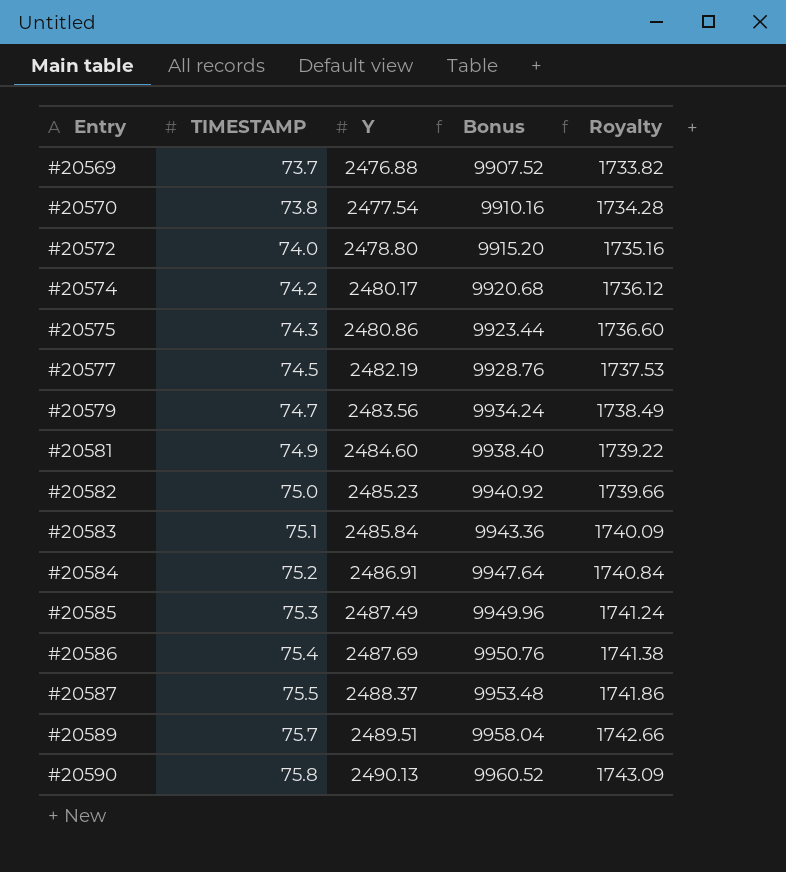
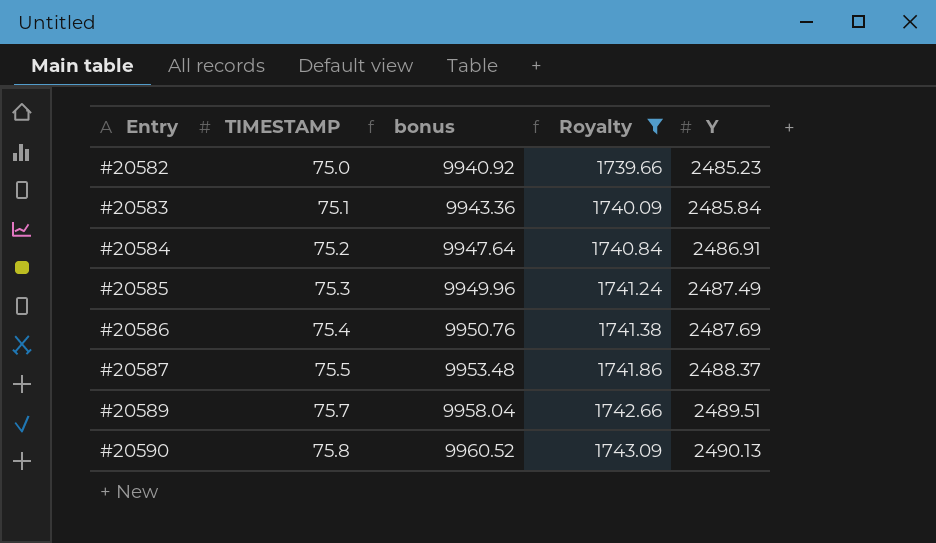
filter: none -> Royalty >= 1739.66
column name: Bonus -> bonus
column Y | position: 3 -> 5

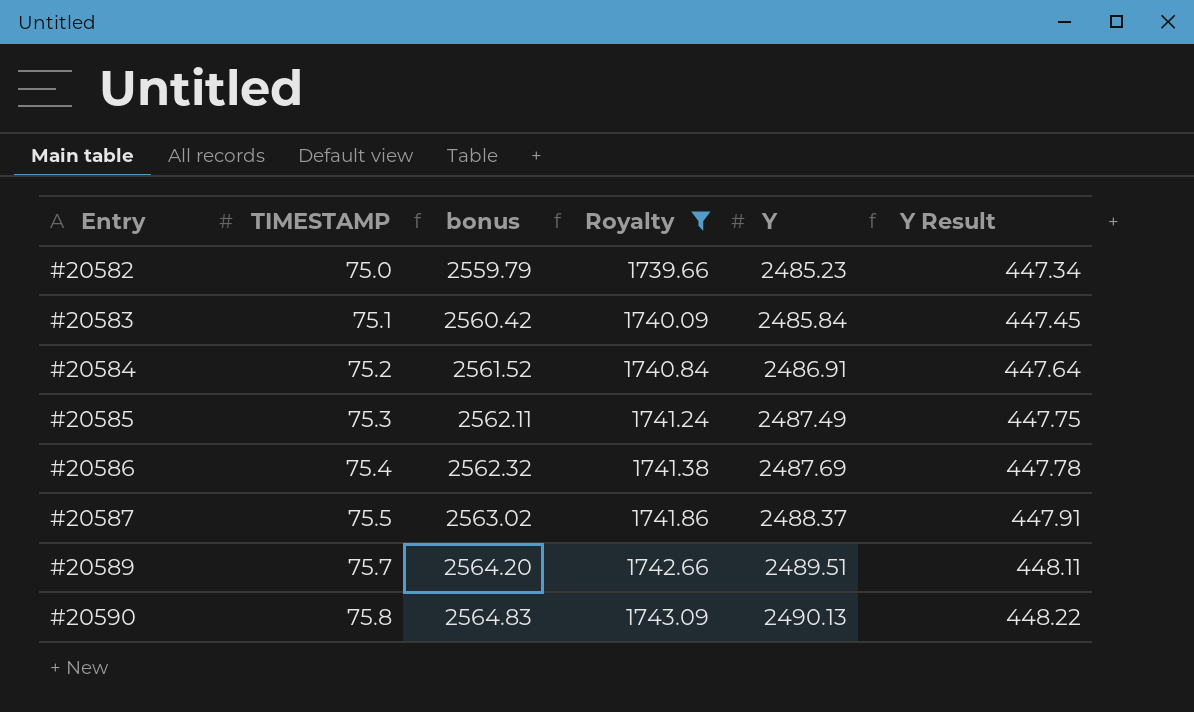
column bonus | formula: [Y] * 4 -> [Y] * 1.03
column Y Result | formula: none -> [Y] * 0.18

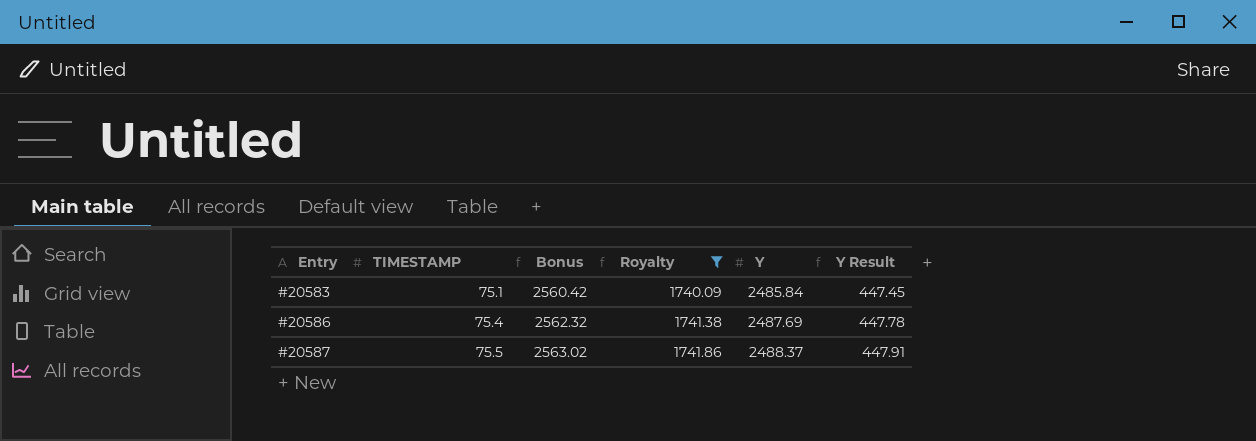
column name: bonus -> Bonus
row #20582: 75.0 | 2559.79 | 1739.66 | 2485.23 | 447.34 -> none
row #20584: 75.2 | 2561.52 | 1740.84 | 2486.91 | 447.64 -> none
row #20585: 75.3 | 2562.11 | 1741.24 | 2487.49 | 447.75 -> none
row #20589: 75.7 | 2564.20 | 1742.66 | 2489.51 | 448.11 -> none
row #20590: 75.8 | 2564.83 | 1743.09 | 2490.13 | 448.22 -> none

